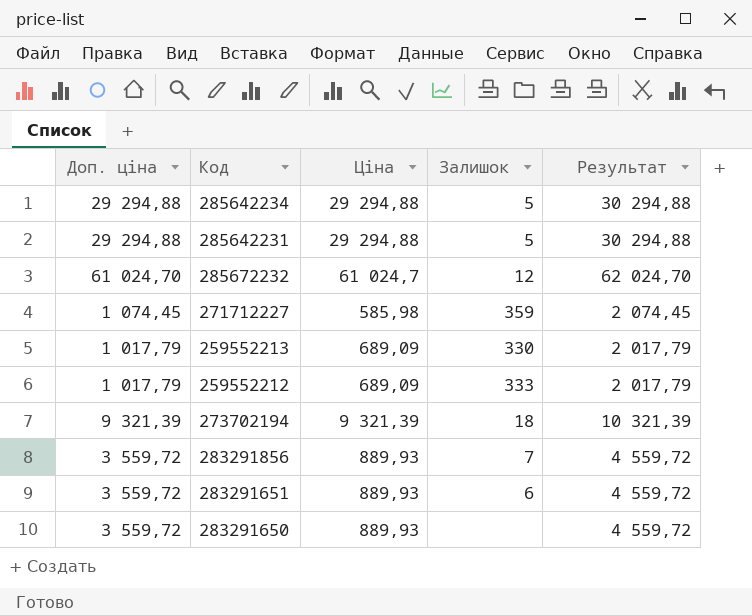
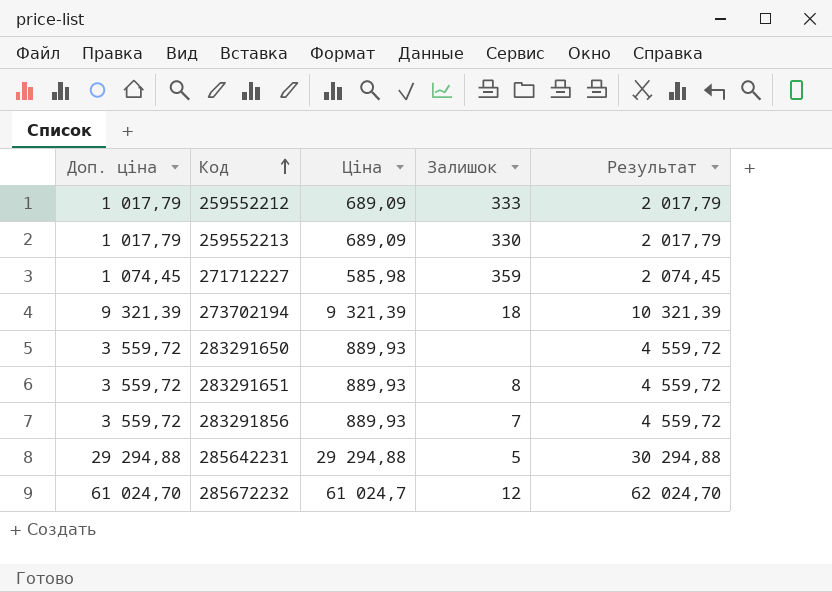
row order: none -> Код ascending
row 285642234: 29 294,88 | 29 294,88 | 5 | 30 294,88 -> none
283291651 | Залишок: 6 -> 8

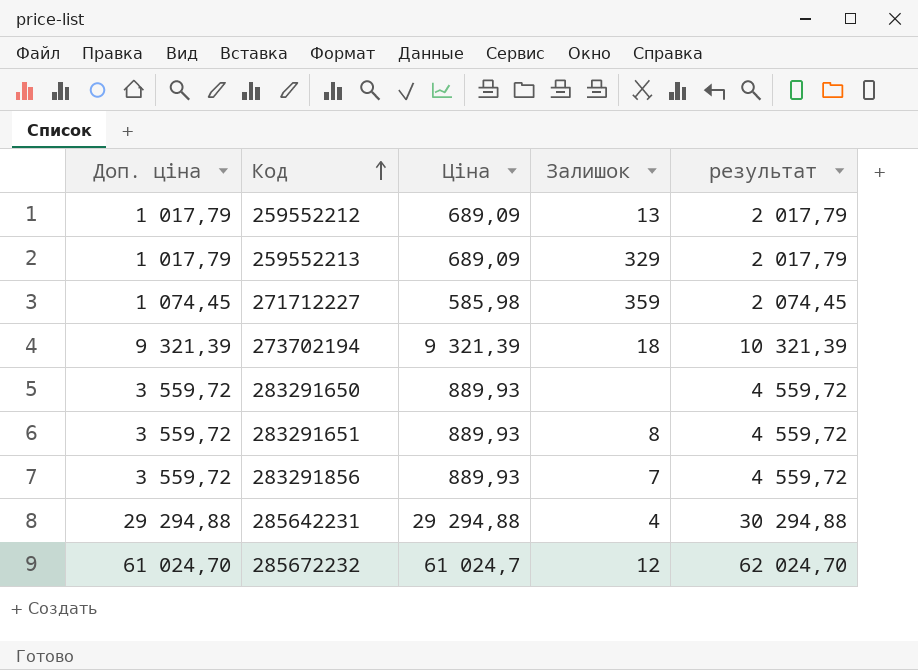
column name: Результат -> результат
259552212 | Залишок: 333 -> 13
259552213 | Залишок: 330 -> 329
285642231 | Залишок: 5 -> 4

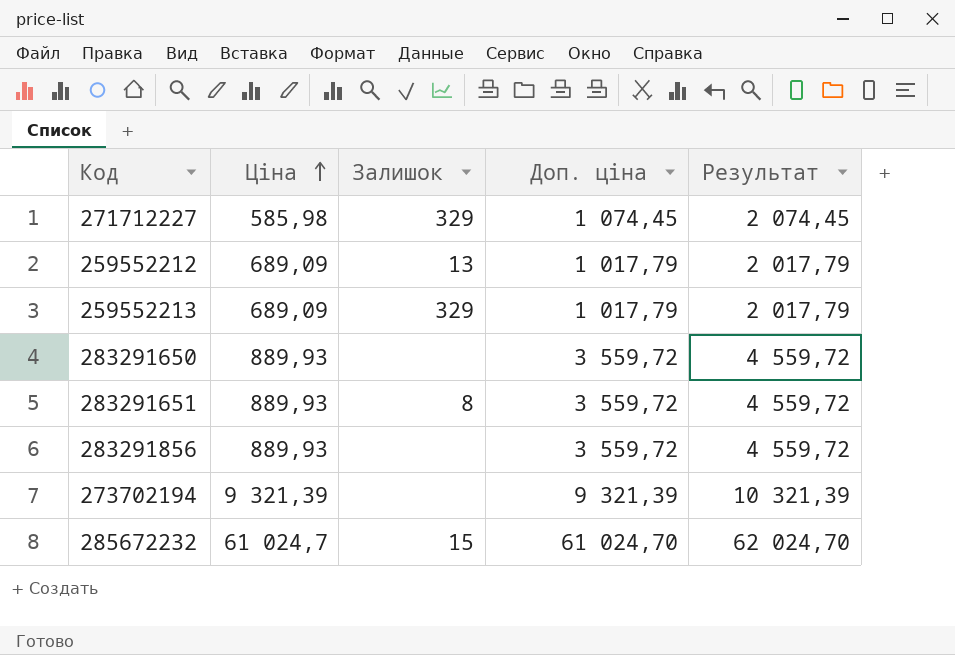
row order: Код ascending -> Ціна ascending
column Доп. ціна | position: 1 -> 4
column name: результат -> Результат
row 285642231: 29 294,88 | 29 294,88 | 4 | 30 294,88 -> none
271712227 | Залишок: 359 -> 329
283291856 | Залишок: 7 -> none
273702194 | Залишок: 18 -> none
285672232 | Залишок: 12 -> 15

